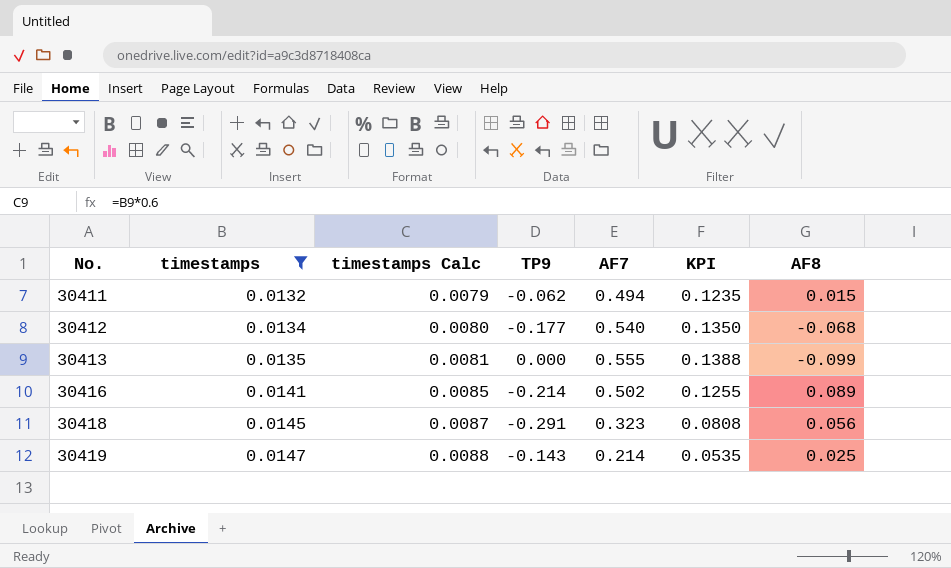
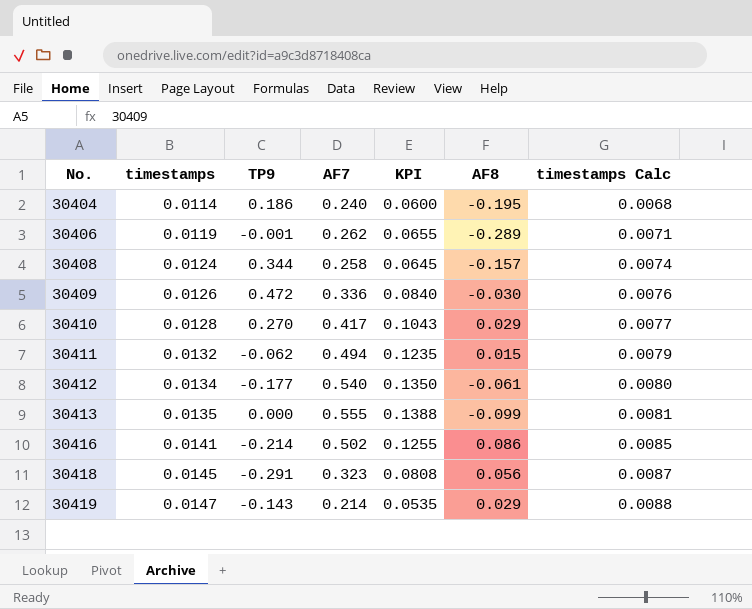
filter: timestamps >= 0.0132 -> none
column timestamps Calc | position: 3 -> 7
30412 | AF8: -0.068 -> -0.061
30416 | AF8: 0.089 -> 0.086
30419 | AF8: 0.025 -> 0.029

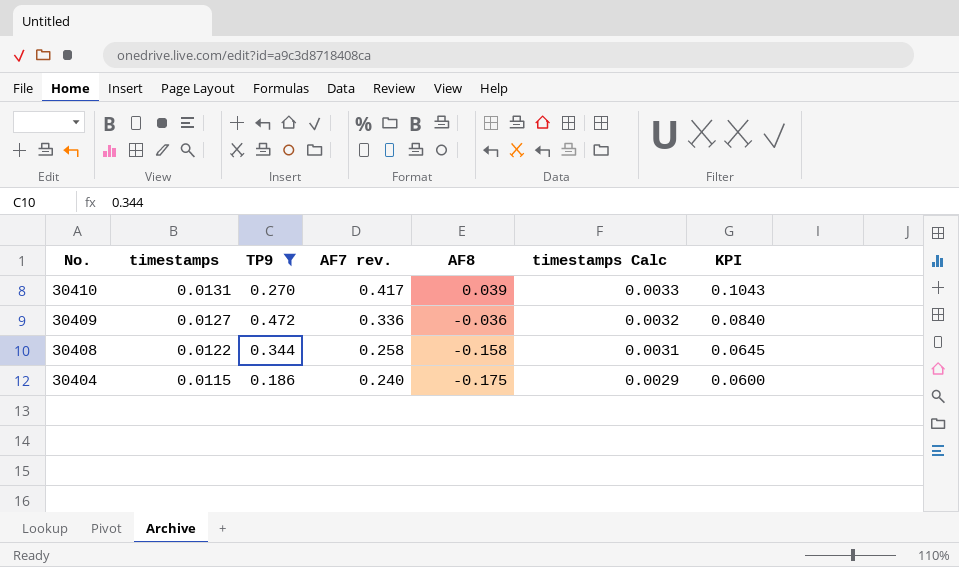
filter: none -> TP9 >= 0.186
row order: No. ascending -> No. descending
column name: AF7 -> AF7 rev.
column timestamps Calc | formula: [timestamps] * 0.6 -> [timestamps] * 0.25
column KPI | position: 5 -> 7
30410 | timestamps: 0.0128 -> 0.0131
30410 | AF8: 0.029 -> 0.039
30409 | timestamps: 0.0126 -> 0.0127
30409 | AF8: -0.030 -> -0.036
30408 | timestamps: 0.0124 -> 0.0122
30408 | AF8: -0.157 -> -0.158
30404 | timestamps: 0.0114 -> 0.0115
30404 | AF8: -0.195 -> -0.175

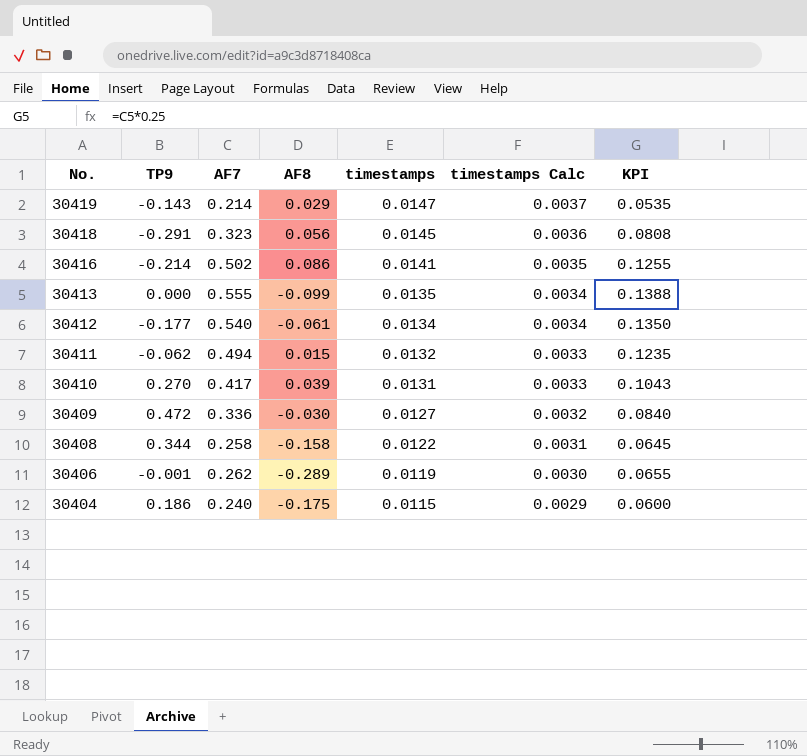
filter: TP9 >= 0.186 -> none
column name: AF7 rev. -> AF7
column timestamps | position: 2 -> 5
30409 | AF8: -0.036 -> -0.030

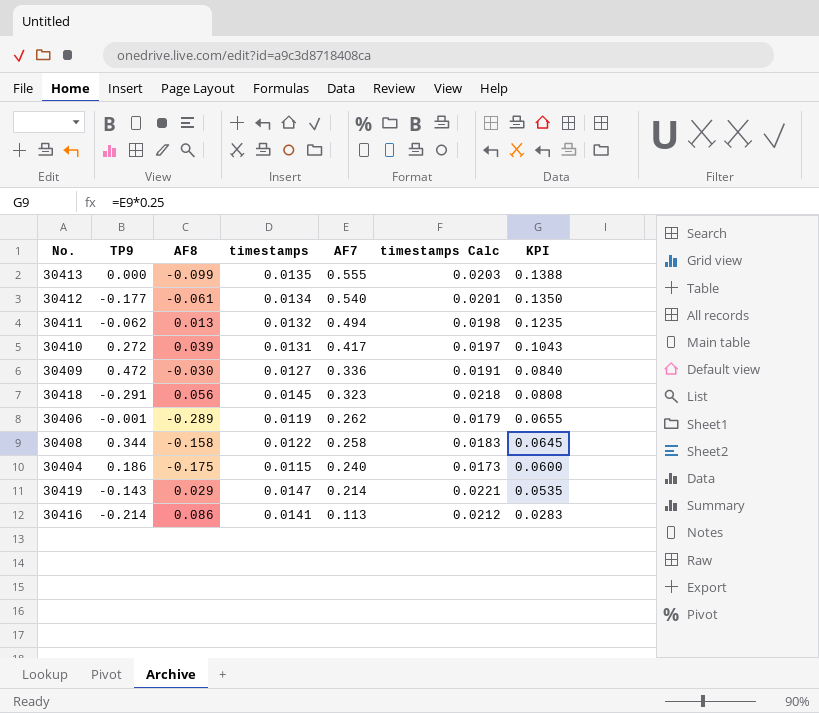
row order: No. descending -> AF7 descending
column AF7 | position: 3 -> 5
column timestamps Calc | formula: [timestamps] * 0.25 -> [timestamps] * 1.5
30411 | AF8: 0.015 -> 0.013
30410 | TP9: 0.270 -> 0.272
30416 | AF7: 0.502 -> 0.113
30416 | KPI: 0.1255 -> 0.0283

